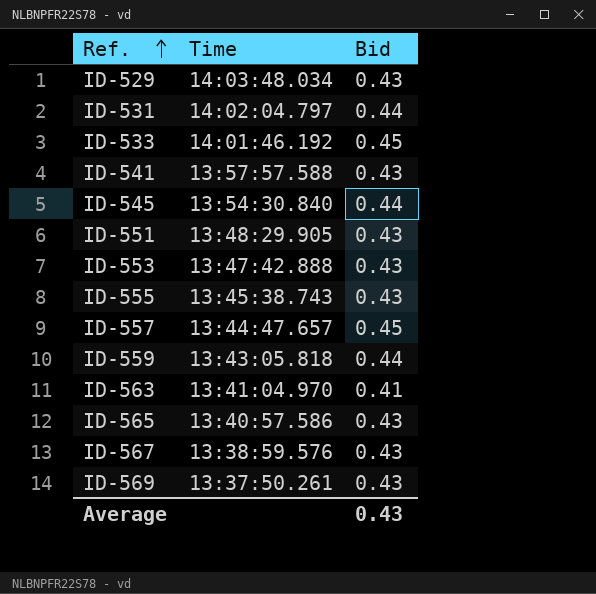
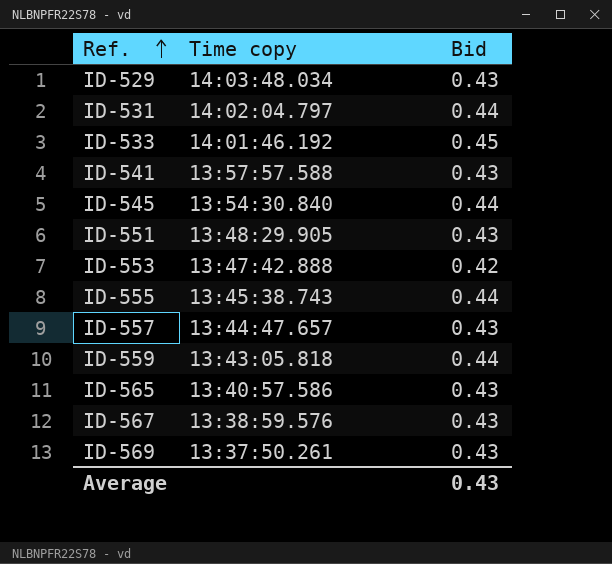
column name: Time -> Time copy
row ID-563: 13:41:04.970 | 0.41 -> none
ID-553 | Bid: 0.43 -> 0.42
ID-555 | Bid: 0.43 -> 0.44
ID-557 | Bid: 0.45 -> 0.43

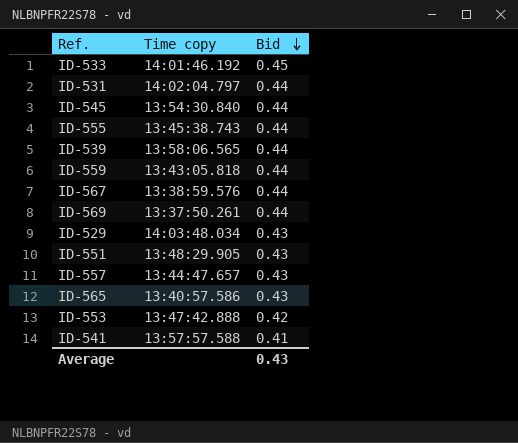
row order: Ref. ascending -> Bid descending
row ID-539: none -> 13:58:06.565 | 0.44
ID-567 | Bid: 0.43 -> 0.44
ID-569 | Bid: 0.43 -> 0.44
ID-541 | Bid: 0.43 -> 0.41

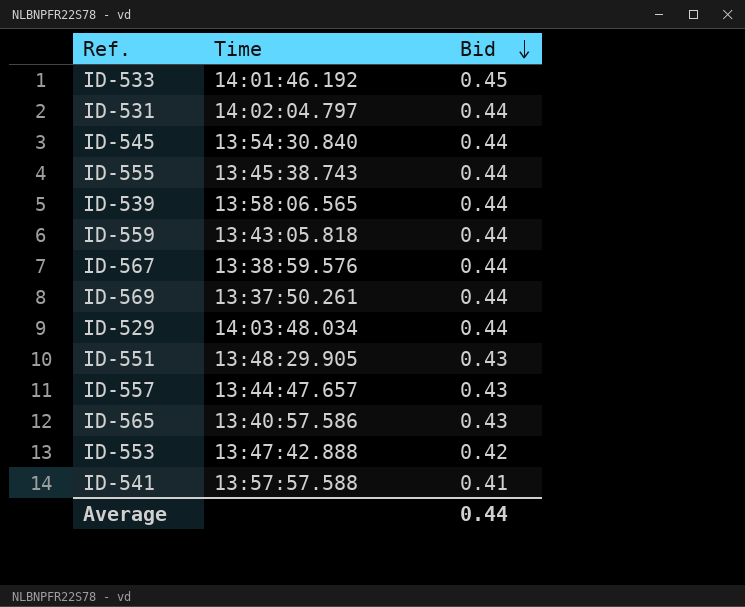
column name: Time copy -> Time
ID-529 | Bid: 0.43 -> 0.44
Average | Bid: 0.43 -> 0.44

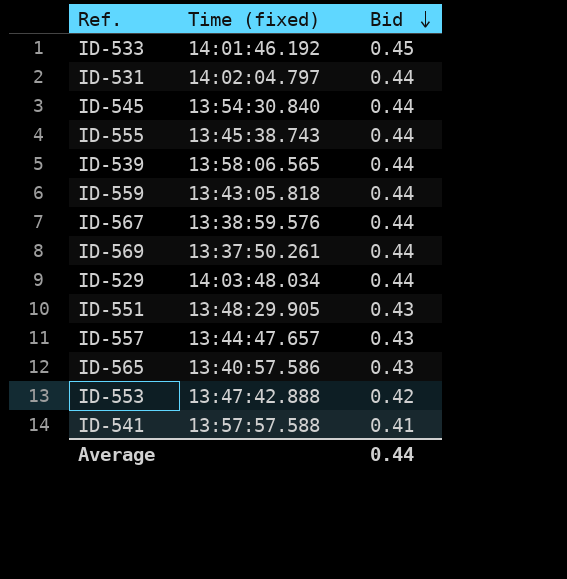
column name: Time -> Time (fixed)

